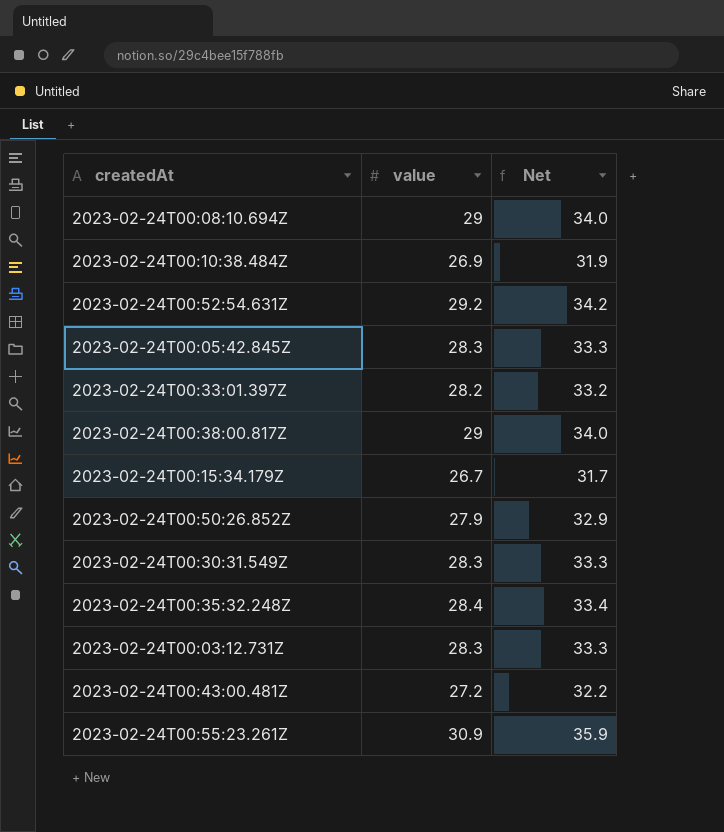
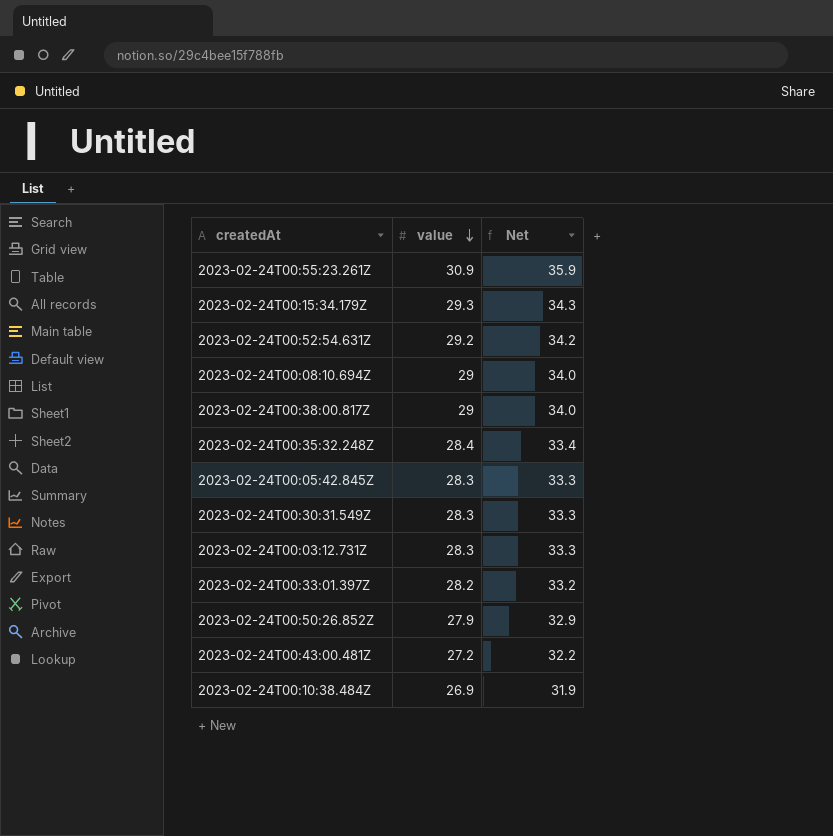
row order: none -> value descending
2023-02-24T00:15:34.179Z | value: 26.7 -> 29.3
2023-02-24T00:15:34.179Z | Net: 31.7 -> 34.3

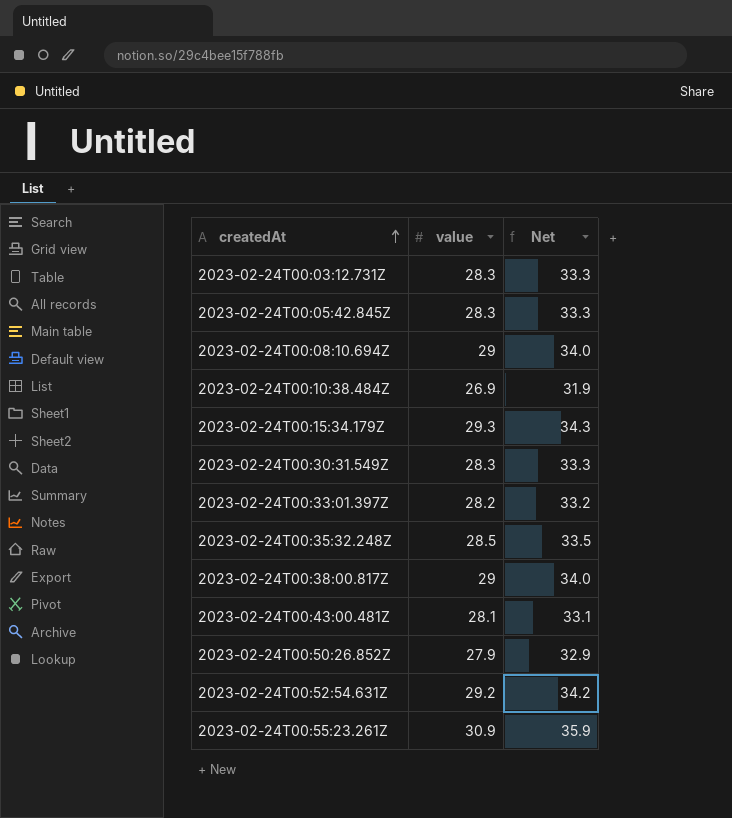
row order: value descending -> createdAt ascending
2023-02-24T00:35:32.248Z | value: 28.4 -> 28.5
2023-02-24T00:35:32.248Z | Net: 33.4 -> 33.5
2023-02-24T00:43:00.481Z | value: 27.2 -> 28.1
2023-02-24T00:43:00.481Z | Net: 32.2 -> 33.1

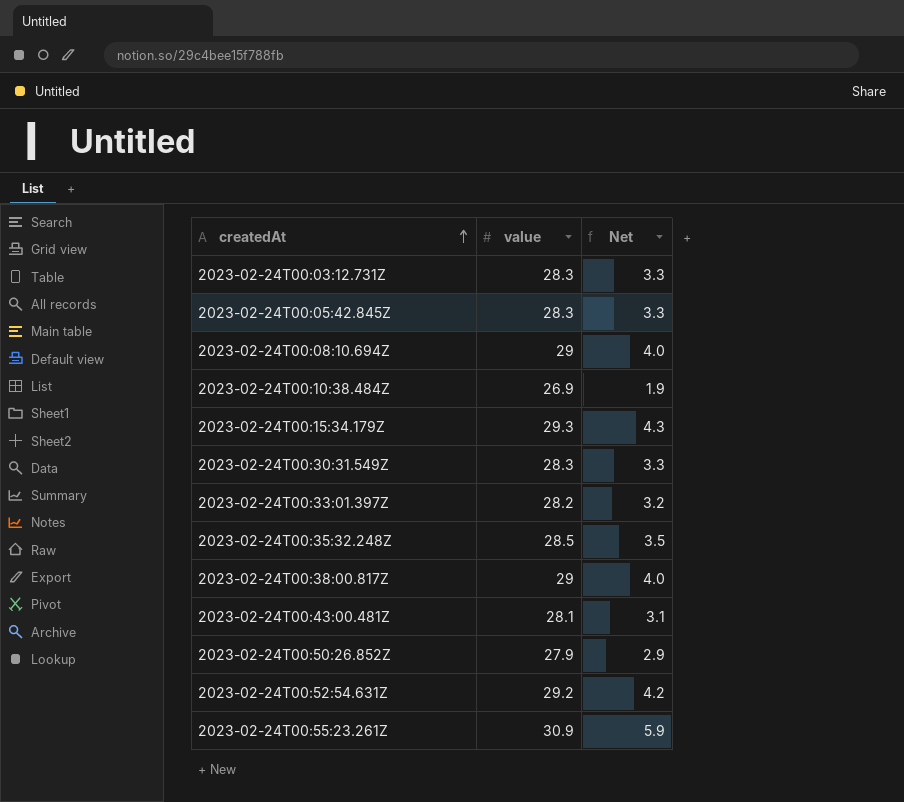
column Net | formula: [value] + 5 -> [value] - 25

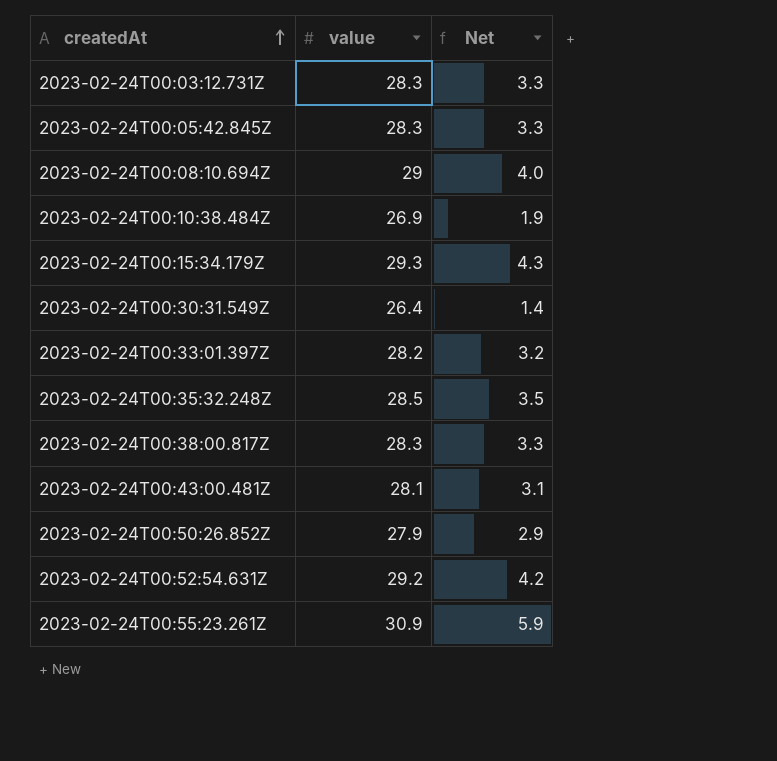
2023-02-24T00:30:31.549Z | value: 28.3 -> 26.4
2023-02-24T00:30:31.549Z | Net: 3.3 -> 1.4
2023-02-24T00:38:00.817Z | value: 29 -> 28.3
2023-02-24T00:38:00.817Z | Net: 4.0 -> 3.3

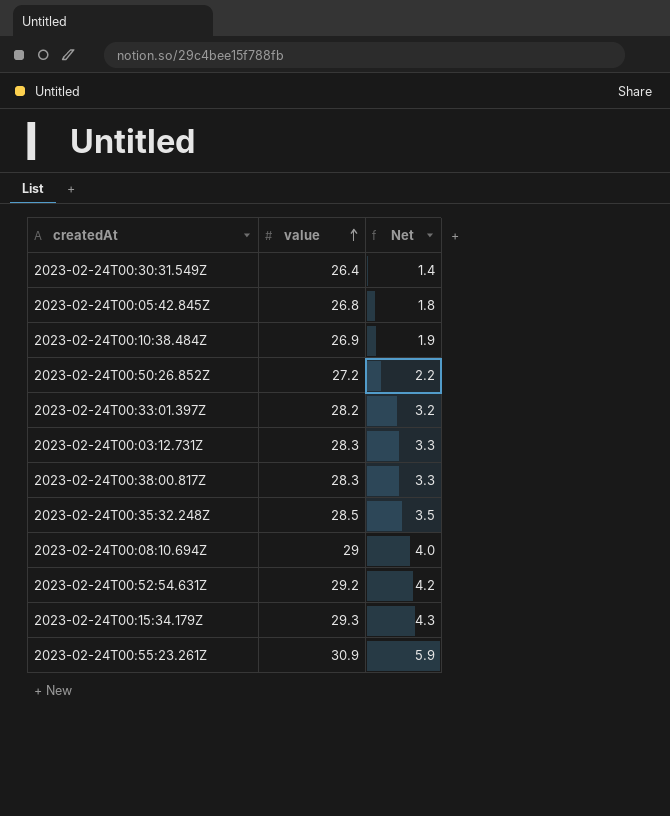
row order: createdAt ascending -> value ascending
row 2023-02-24T00:43:00.481Z: 28.1 | 3.1 -> none
2023-02-24T00:05:42.845Z | value: 28.3 -> 26.8
2023-02-24T00:05:42.845Z | Net: 3.3 -> 1.8
2023-02-24T00:50:26.852Z | value: 27.9 -> 27.2
2023-02-24T00:50:26.852Z | Net: 2.9 -> 2.2

